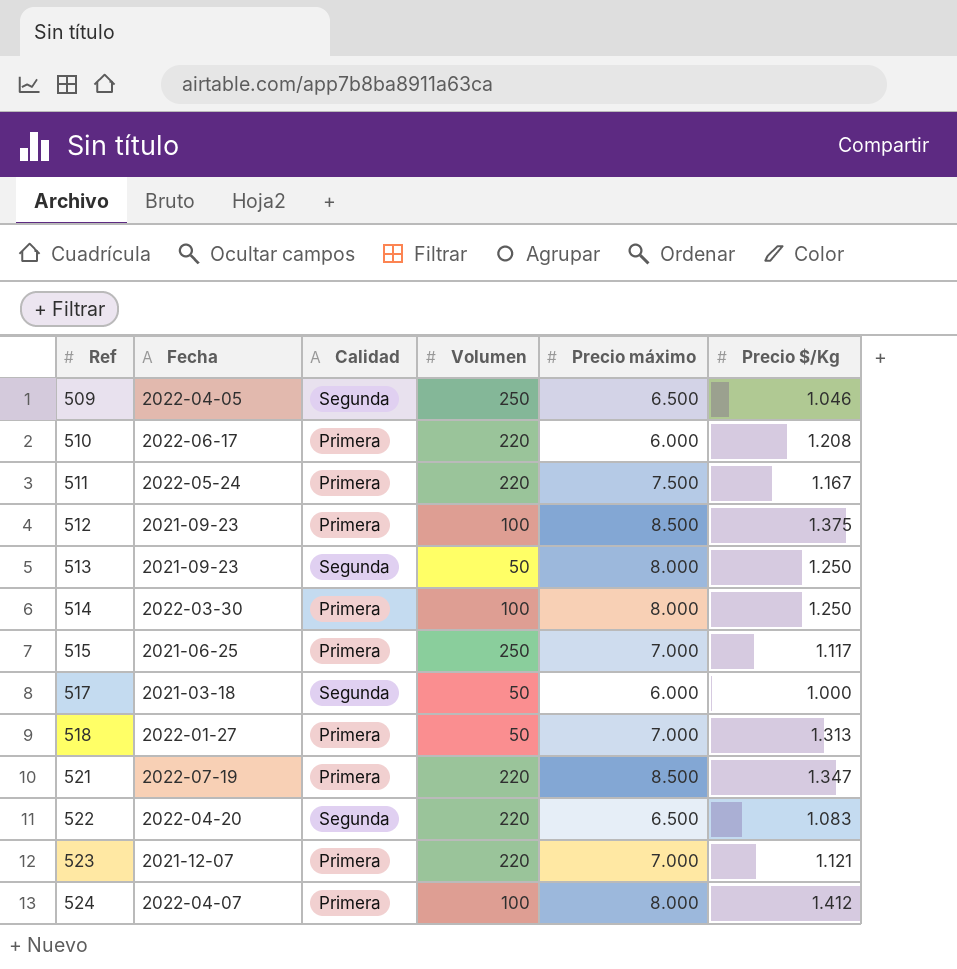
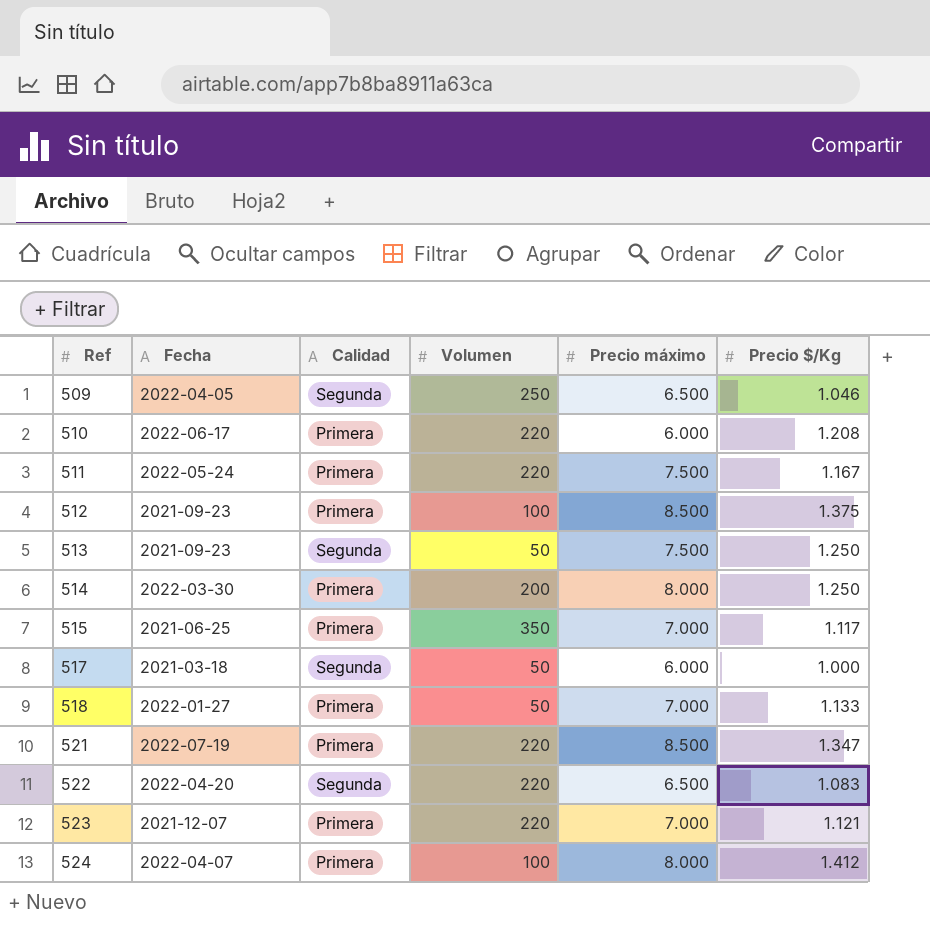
513 | Precio máximo: 8.000 -> 7.500
514 | Volumen: 100 -> 200
515 | Volumen: 250 -> 350
518 | Precio $/Kg: 1.313 -> 1.133

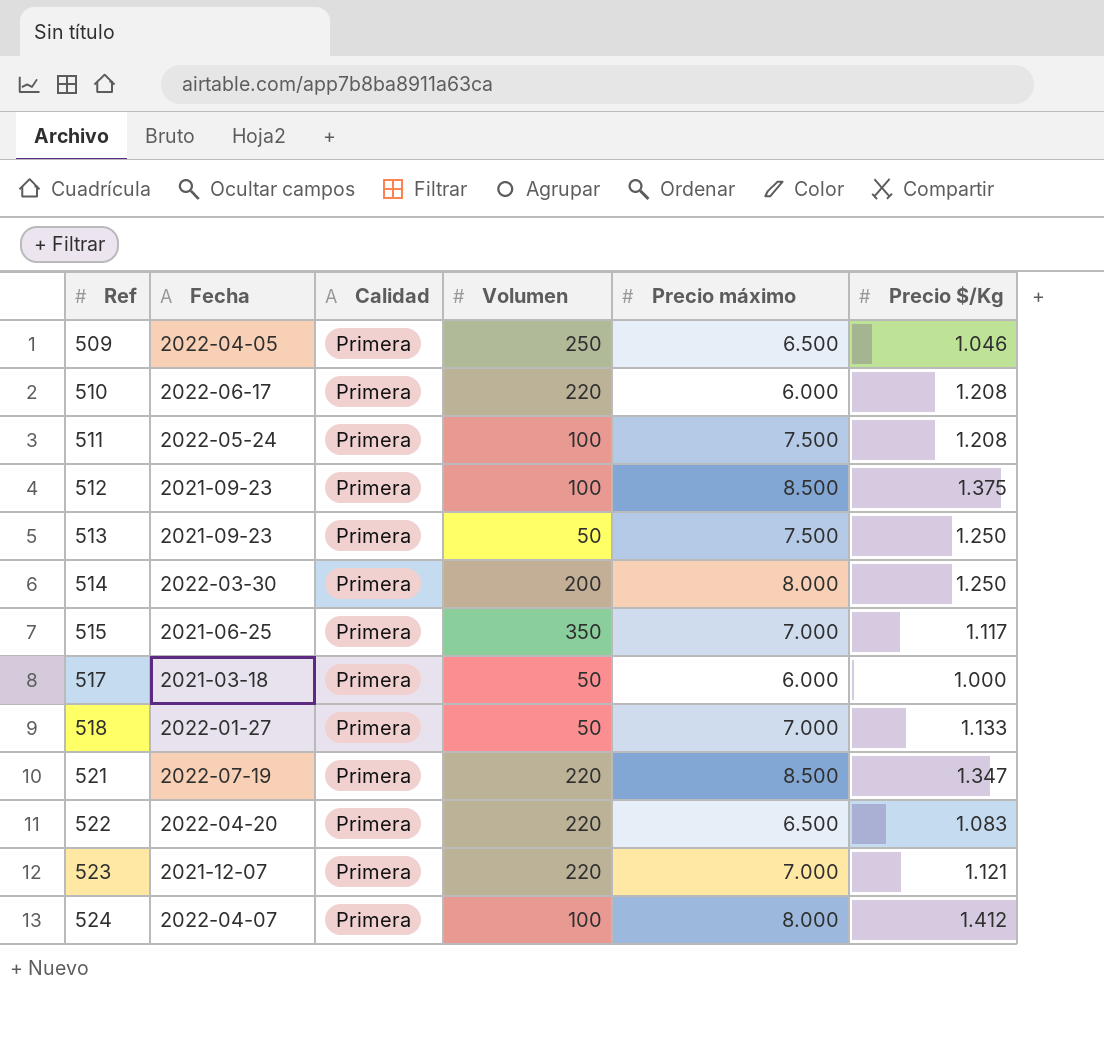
509 | Calidad: Segunda -> Primera
511 | Volumen: 220 -> 100
511 | Precio $/Kg: 1.167 -> 1.208
513 | Calidad: Segunda -> Primera
517 | Calidad: Segunda -> Primera
522 | Calidad: Segunda -> Primera

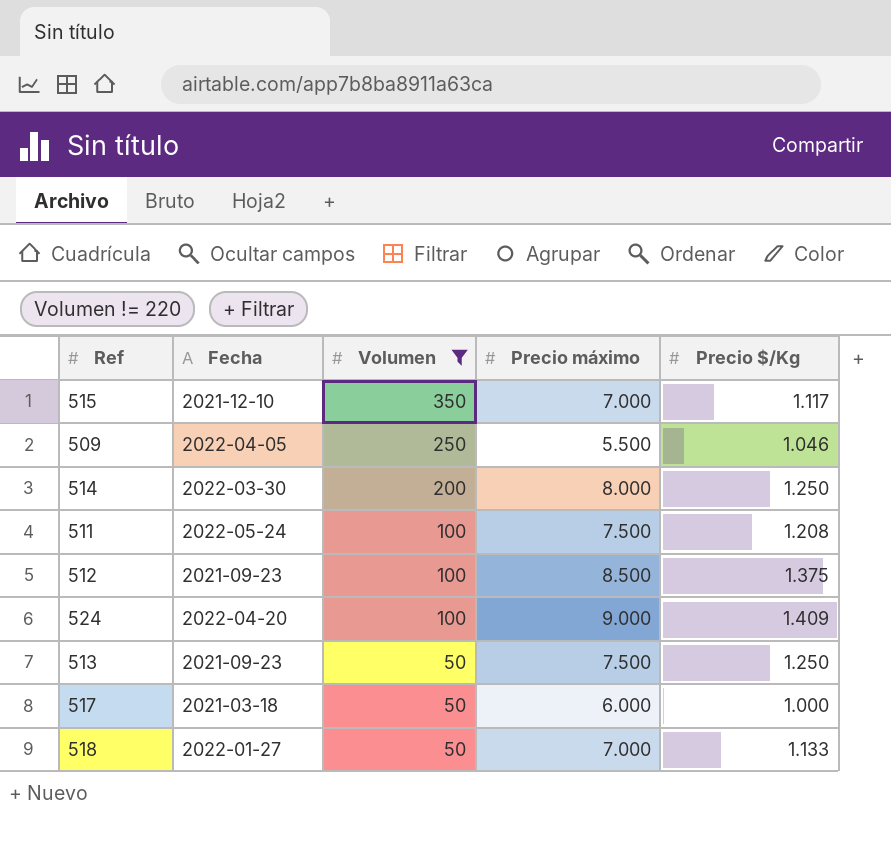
filter: none -> Volumen != 220
row order: Ref ascending -> Volumen descending
column Calidad | position: 3 -> none
515 | Fecha: 2021-06-25 -> 2021-12-10
509 | Precio máximo: 6.500 -> 5.500
524 | Fecha: 2022-04-07 -> 2022-04-20
524 | Precio máximo: 8.000 -> 9.000
524 | Precio $/Kg: 1.412 -> 1.409

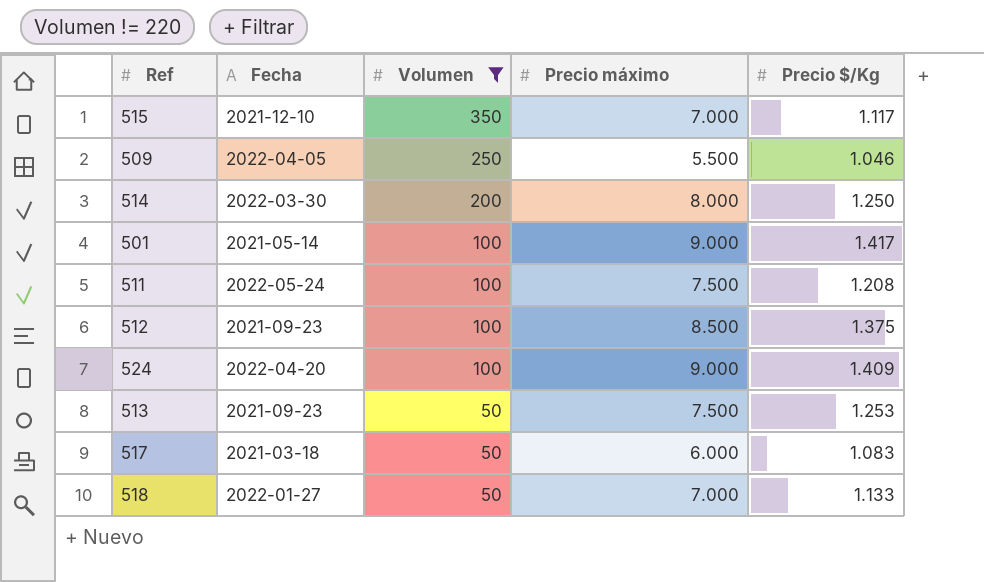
row 501: none -> 2021-05-14 | 100 | 9.000 | 1.417
513 | Precio $/Kg: 1.250 -> 1.253
517 | Precio $/Kg: 1.000 -> 1.083

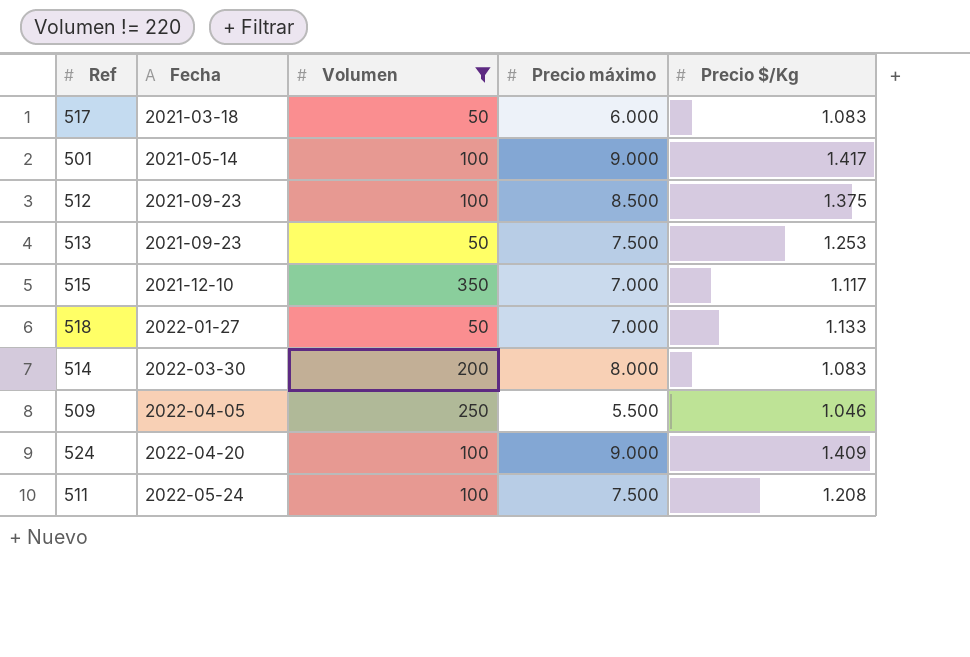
row order: Volumen descending -> Fecha ascending
514 | Precio $/Kg: 1.250 -> 1.083

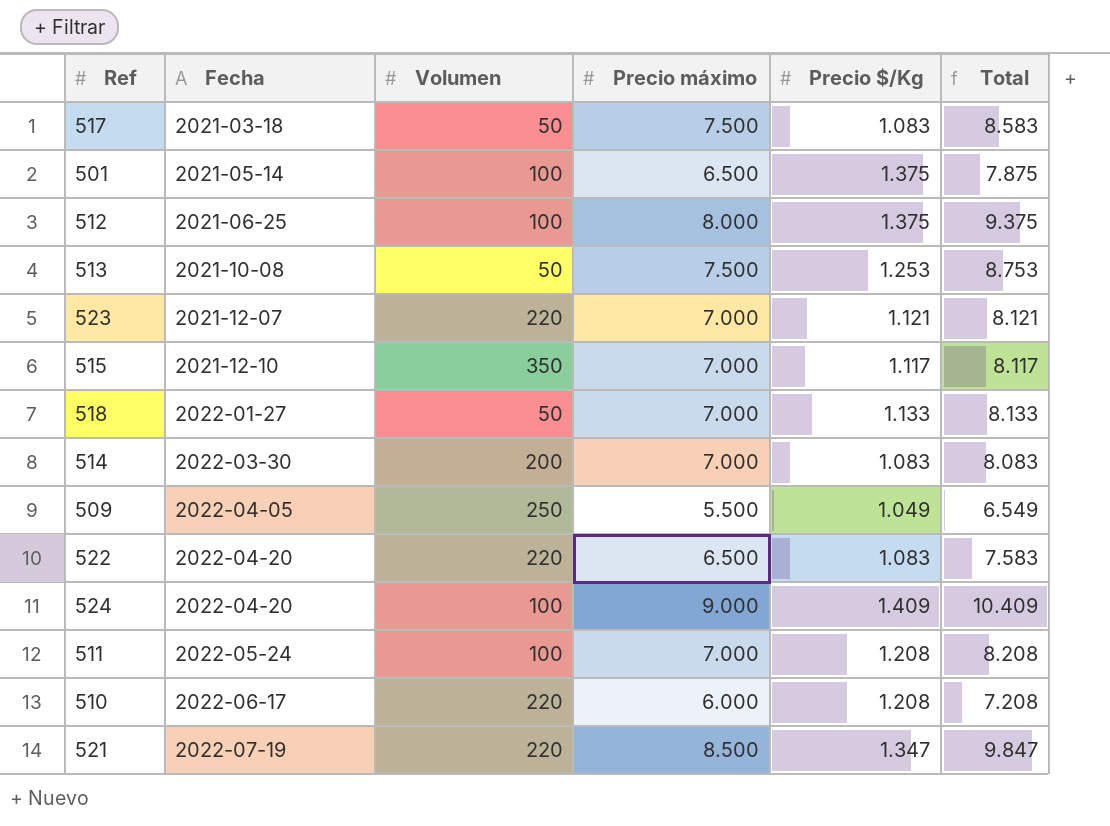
filter: Volumen != 220 -> none
column Total | formula: none -> [Precio máximo] + [Precio $/Kg]
517 | Precio máximo: 6.000 -> 7.500
501 | Precio máximo: 9.000 -> 6.500
501 | Precio $/Kg: 1.417 -> 1.375
512 | Fecha: 2021-09-23 -> 2021-06-25
512 | Precio máximo: 8.500 -> 8.000
513 | Fecha: 2021-09-23 -> 2021-10-08
514 | Precio máximo: 8.000 -> 7.000
509 | Precio $/Kg: 1.046 -> 1.049
511 | Precio máximo: 7.500 -> 7.000

